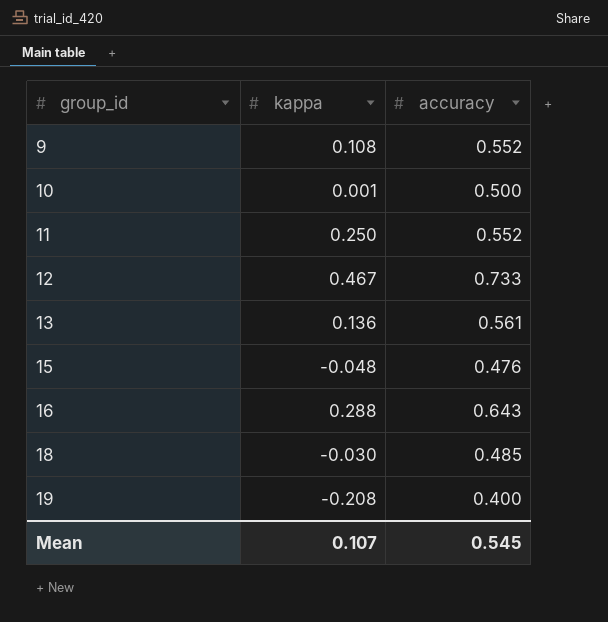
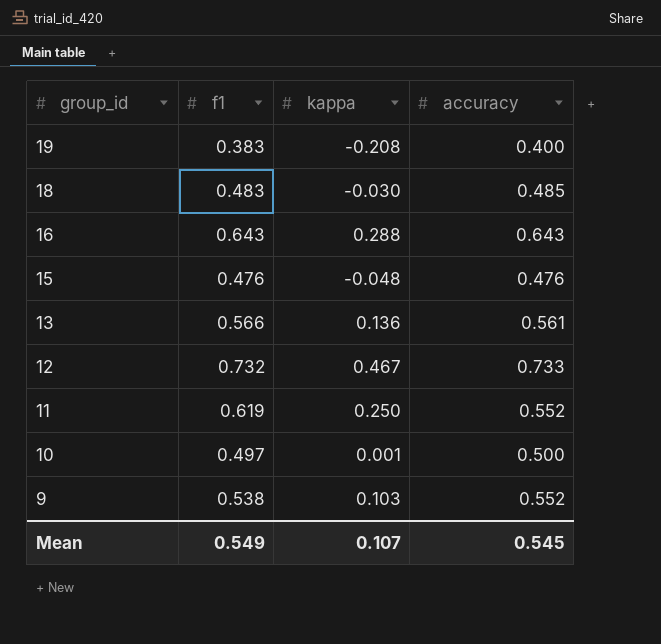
row order: group_id ascending -> group_id descending
column f1 | position: none -> 2
9 | kappa: 0.108 -> 0.103

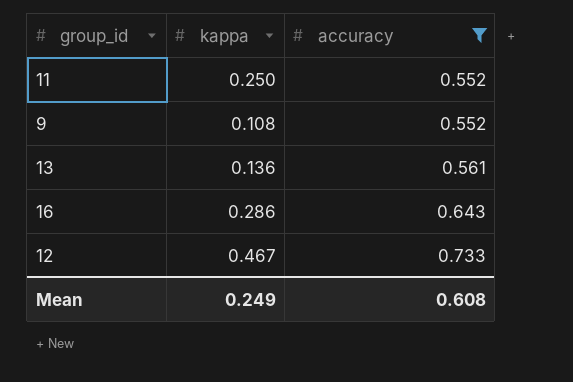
filter: none -> accuracy >= 0.552
row order: group_id descending -> accuracy ascending
column f1 | position: 2 -> none
9 | kappa: 0.103 -> 0.108
16 | kappa: 0.288 -> 0.286
Mean | kappa: 0.107 -> 0.249
Mean | accuracy: 0.545 -> 0.608

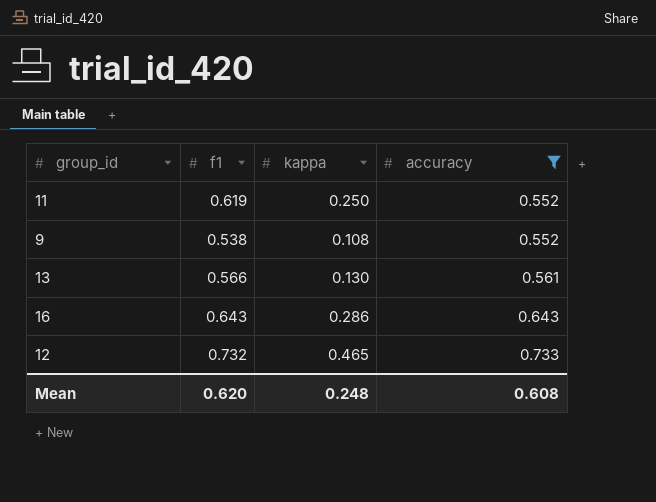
column f1 | position: none -> 2
13 | kappa: 0.136 -> 0.130
12 | kappa: 0.467 -> 0.465
Mean | kappa: 0.249 -> 0.248

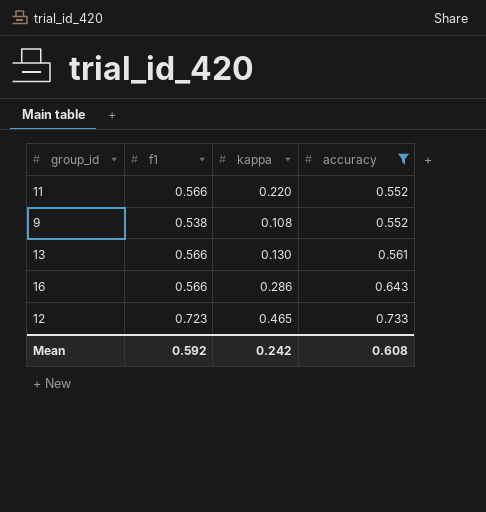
11 | f1: 0.619 -> 0.566
11 | kappa: 0.250 -> 0.220
16 | f1: 0.643 -> 0.566
12 | f1: 0.732 -> 0.723
Mean | f1: 0.620 -> 0.592
Mean | kappa: 0.248 -> 0.242

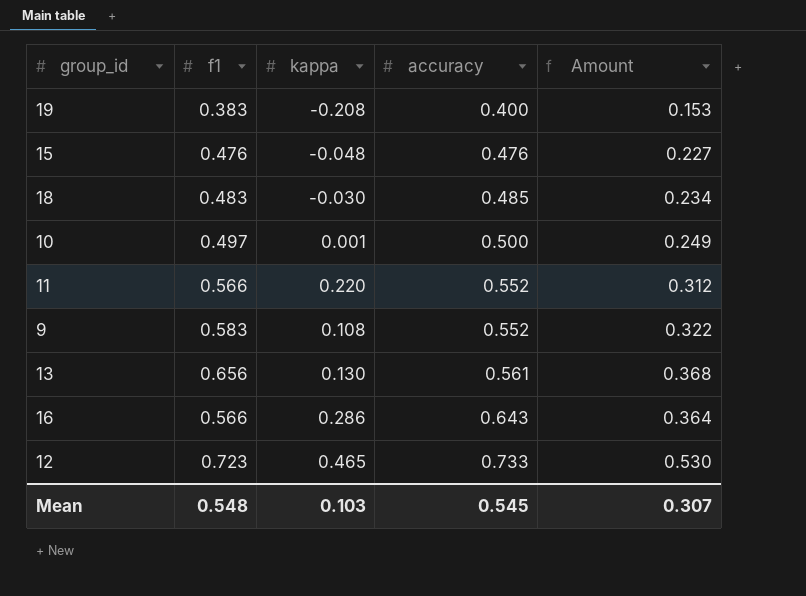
filter: accuracy >= 0.552 -> none
column Amount | formula: none -> [f1] * [accuracy]
9 | f1: 0.538 -> 0.583
13 | f1: 0.566 -> 0.656
Mean | f1: 0.592 -> 0.548
Mean | kappa: 0.242 -> 0.103
Mean | accuracy: 0.608 -> 0.545

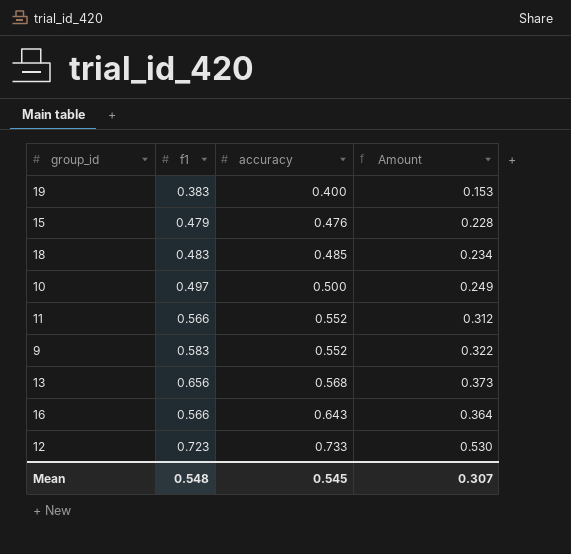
column kappa | position: 3 -> none
15 | f1: 0.476 -> 0.479
15 | Amount: 0.227 -> 0.228
13 | accuracy: 0.561 -> 0.568
13 | Amount: 0.368 -> 0.373

